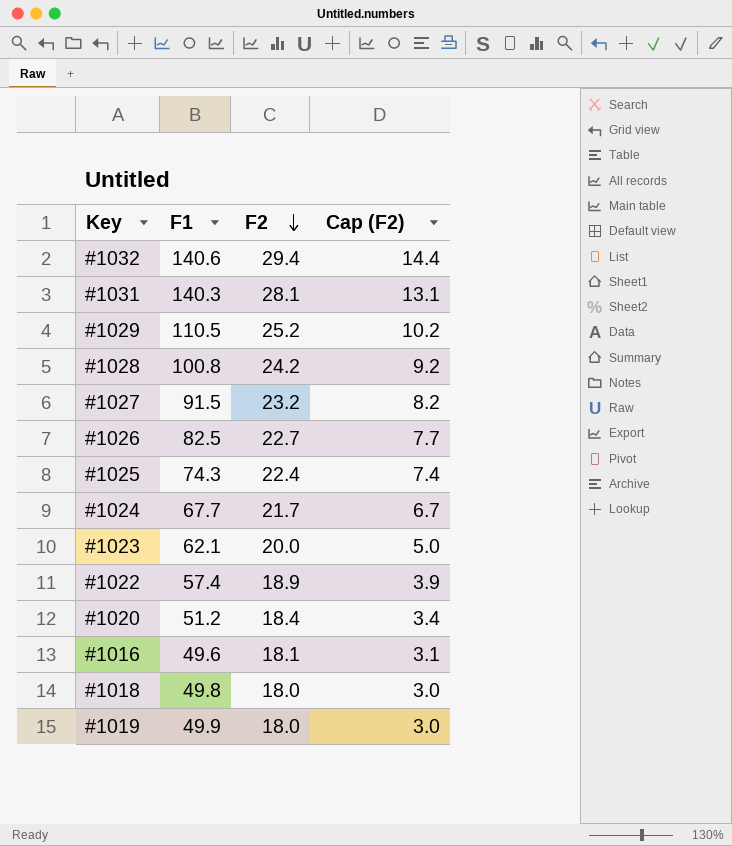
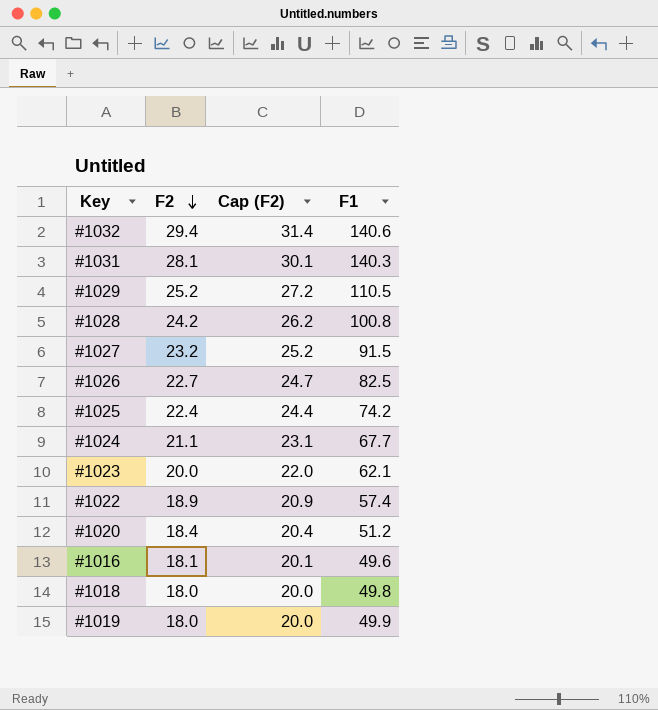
column Cap (F2) | formula: [F2] - 15 -> [F2] + 2
column F1 | position: 2 -> 4
#1025 | F1: 74.3 -> 74.2
#1024 | F2: 21.7 -> 21.1

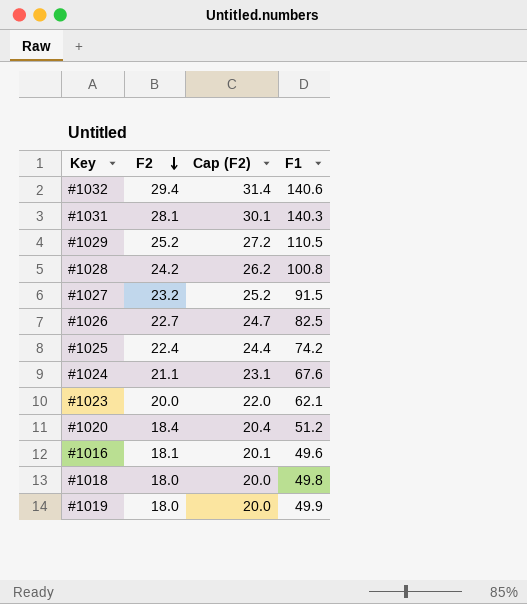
row #1022: 18.9 | 20.9 | 57.4 -> none
#1024 | F1: 67.7 -> 67.6

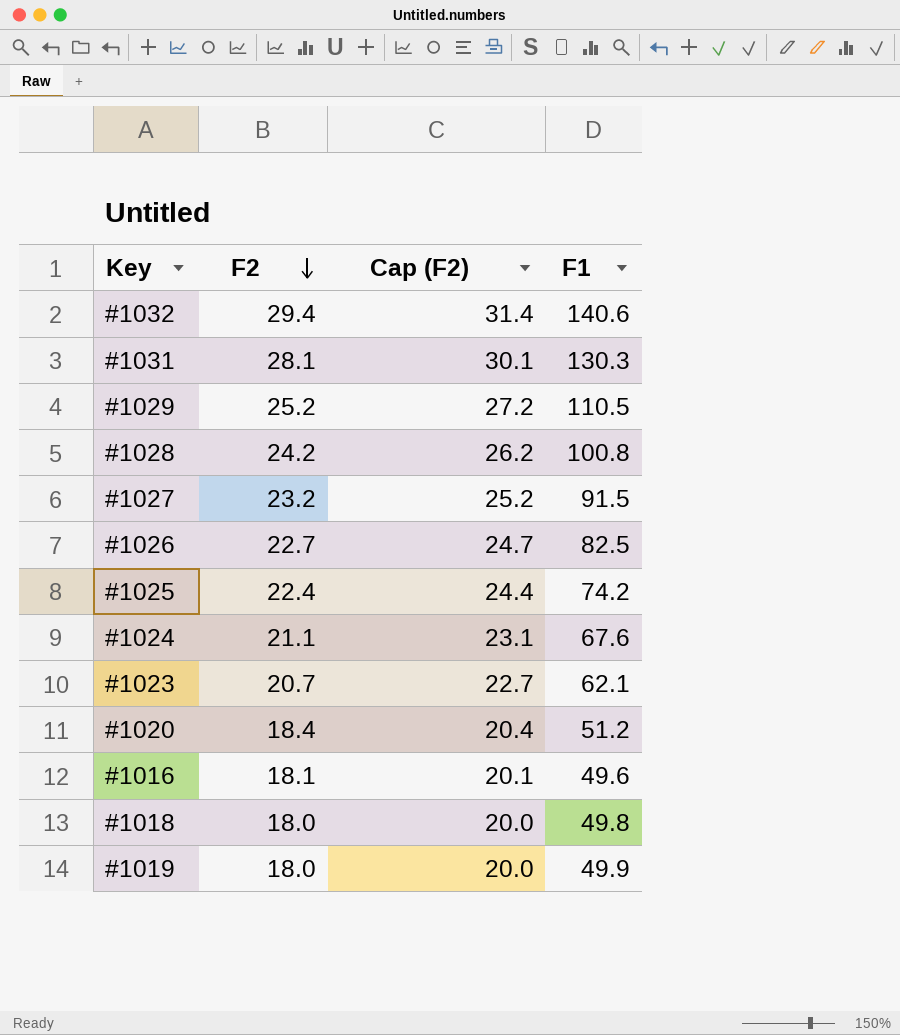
#1031 | F1: 140.3 -> 130.3
#1023 | F2: 20.0 -> 20.7
#1023 | Cap (F2): 22.0 -> 22.7

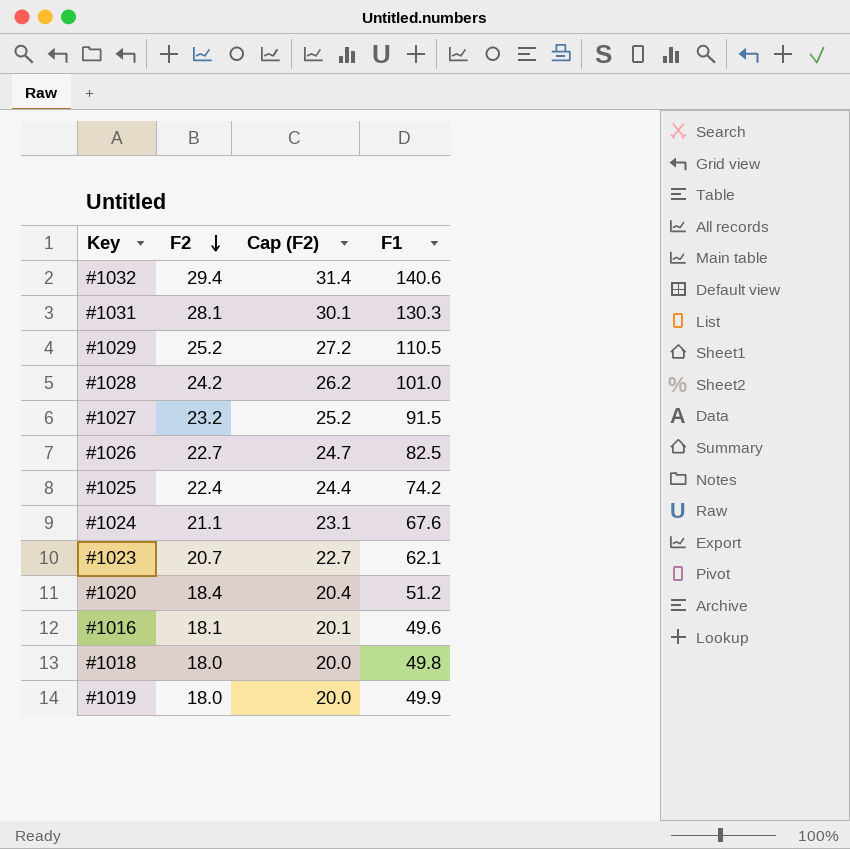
#1028 | F1: 100.8 -> 101.0

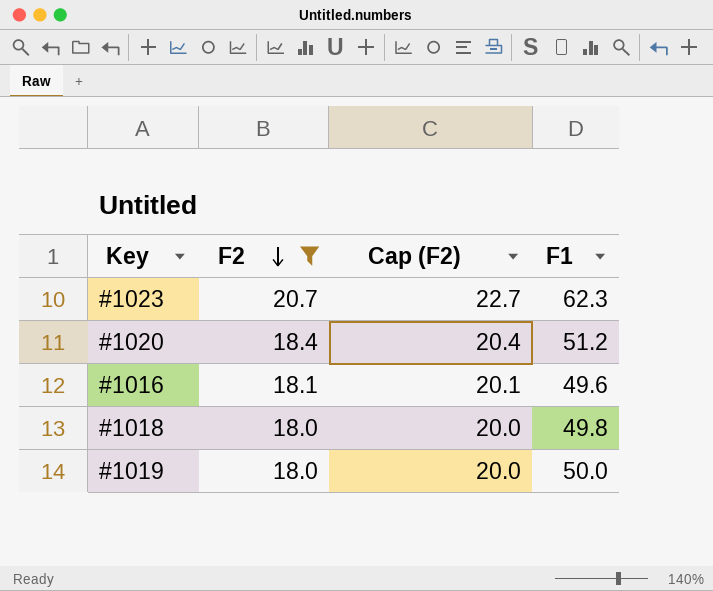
filter: none -> F2 <= 20.7
#1023 | F1: 62.1 -> 62.3
#1019 | F1: 49.9 -> 50.0

